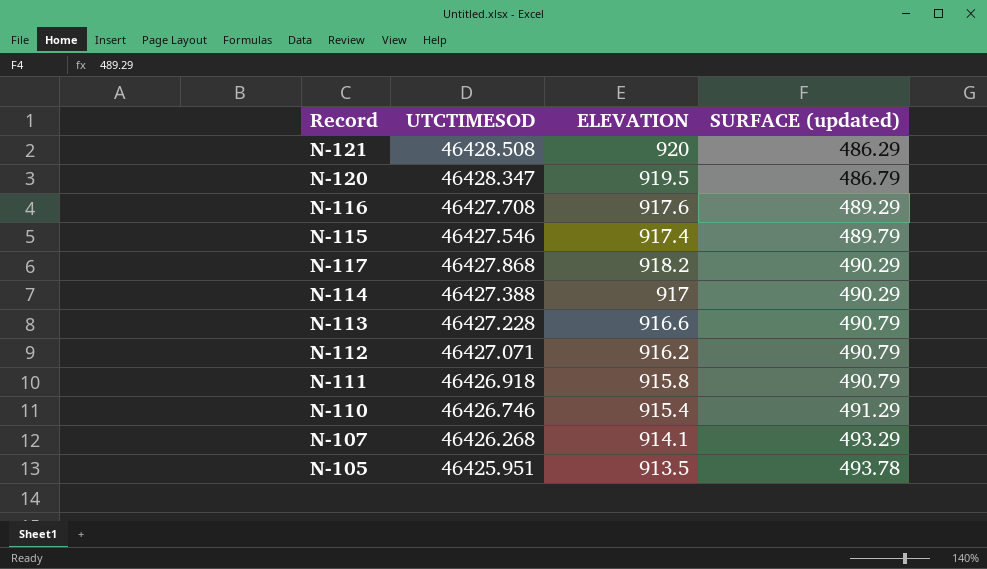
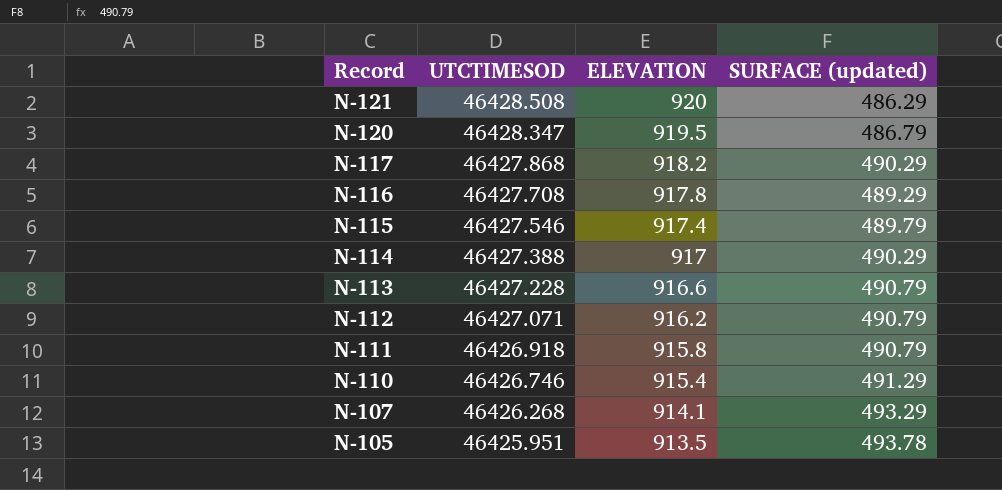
row order: SURFACE (updated) ascending -> Record descending
N-116 | ELEVATION: 917.6 -> 917.8

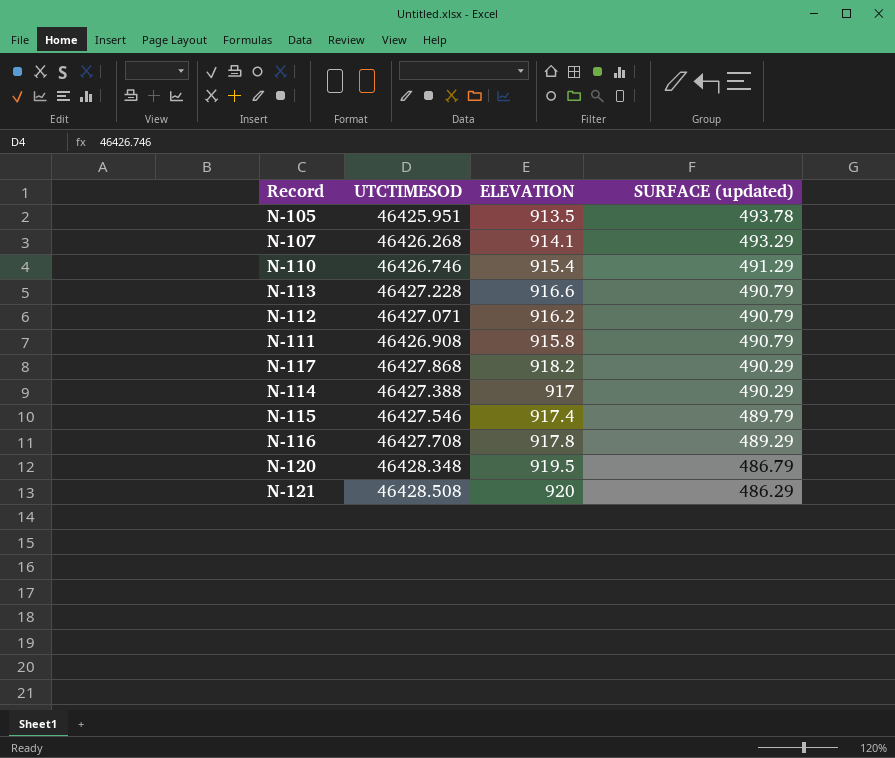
row order: Record descending -> SURFACE (updated) descending
N-111 | UTCTIMESOD: 46426.918 -> 46426.908
N-120 | UTCTIMESOD: 46428.347 -> 46428.348

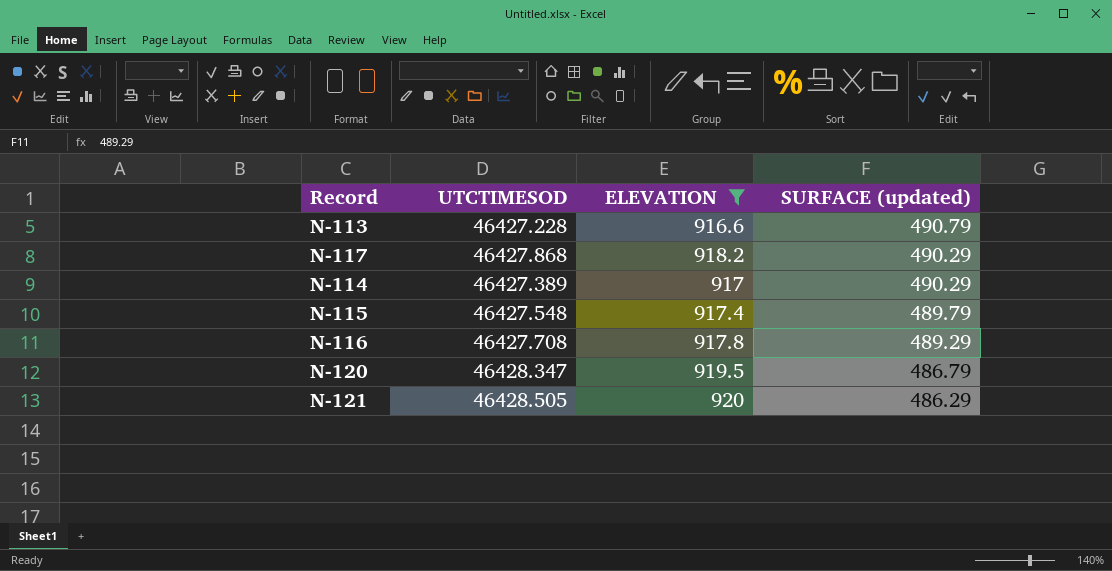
filter: none -> ELEVATION >= 916.6
N-114 | UTCTIMESOD: 46427.388 -> 46427.389
N-115 | UTCTIMESOD: 46427.546 -> 46427.548
N-120 | UTCTIMESOD: 46428.348 -> 46428.347
N-121 | UTCTIMESOD: 46428.508 -> 46428.505

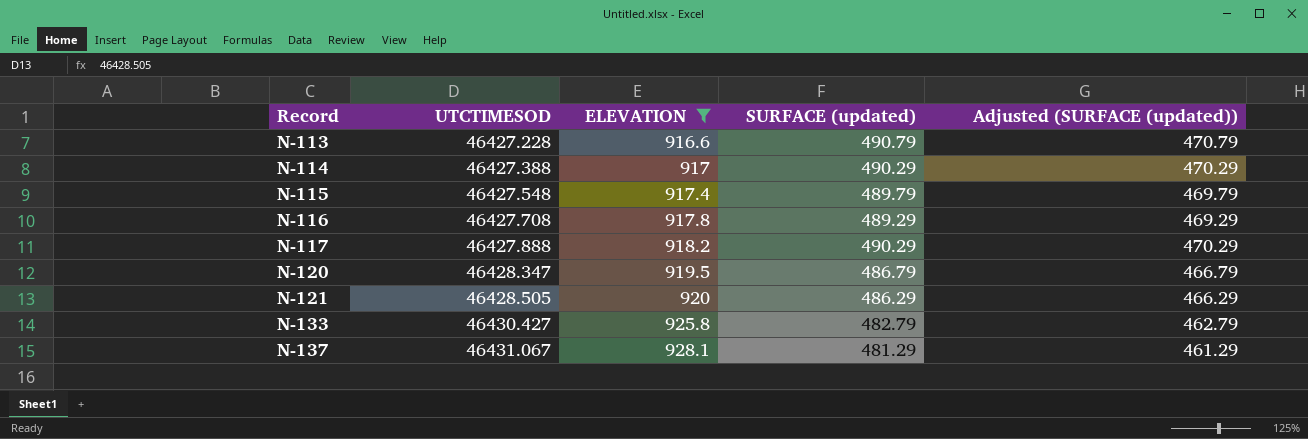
row order: SURFACE (updated) descending -> Record ascending
column Adjusted (SURFACE (updated)) | formula: none -> [SURFACE (updated)] - 20
N-114 | UTCTIMESOD: 46427.389 -> 46427.388
N-117 | UTCTIMESOD: 46427.868 -> 46427.888
row N-133: none -> 46430.427 | 925.8 | 482.79 | 462.79
row N-137: none -> 46431.067 | 928.1 | 481.29 | 461.29

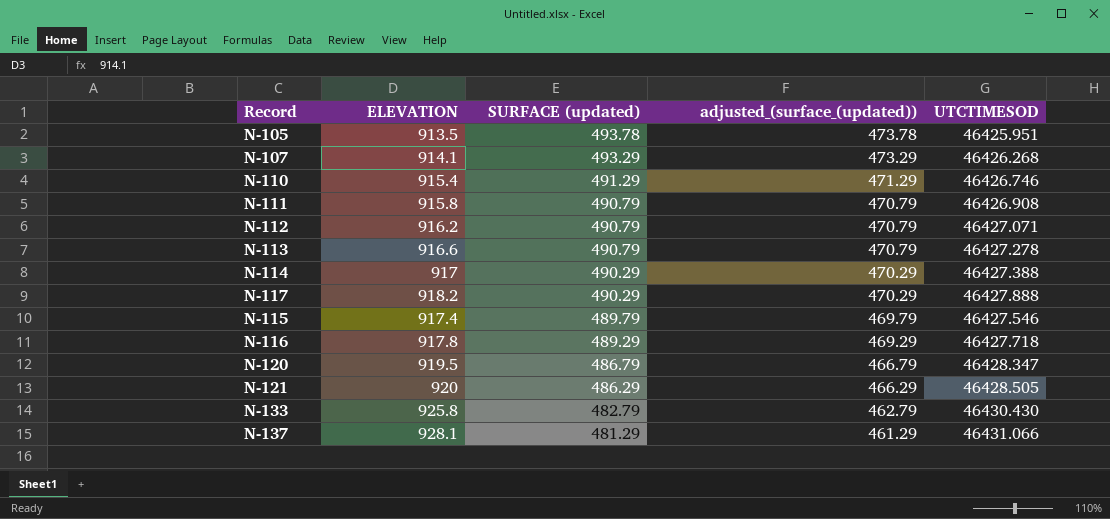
filter: ELEVATION >= 916.6 -> none
row order: Record ascending -> SURFACE (updated) descending
column name: Adjusted (SURFACE (updated)) -> adjusted_(surface_(updated))
column UTCTIMESOD | position: 2 -> 5
N-113 | UTCTIMESOD: 46427.228 -> 46427.278
N-115 | UTCTIMESOD: 46427.548 -> 46427.546
N-116 | UTCTIMESOD: 46427.708 -> 46427.718
N-133 | UTCTIMESOD: 46430.427 -> 46430.430
N-137 | UTCTIMESOD: 46431.067 -> 46431.066

